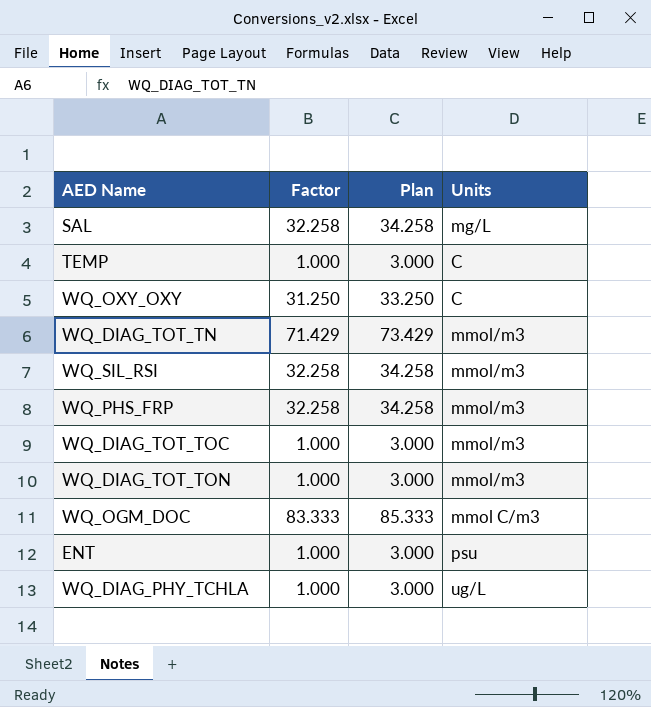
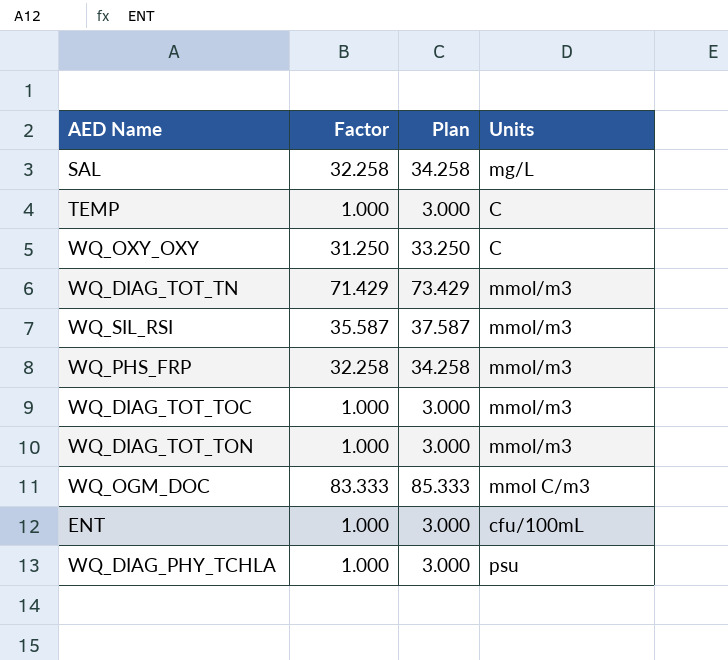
WQ_SIL_RSI | Factor: 32.258 -> 35.587
WQ_SIL_RSI | Plan: 34.258 -> 37.587
ENT | Units: psu -> cfu/100mL
WQ_DIAG_PHY_TCHLA | Units: ug/L -> psu

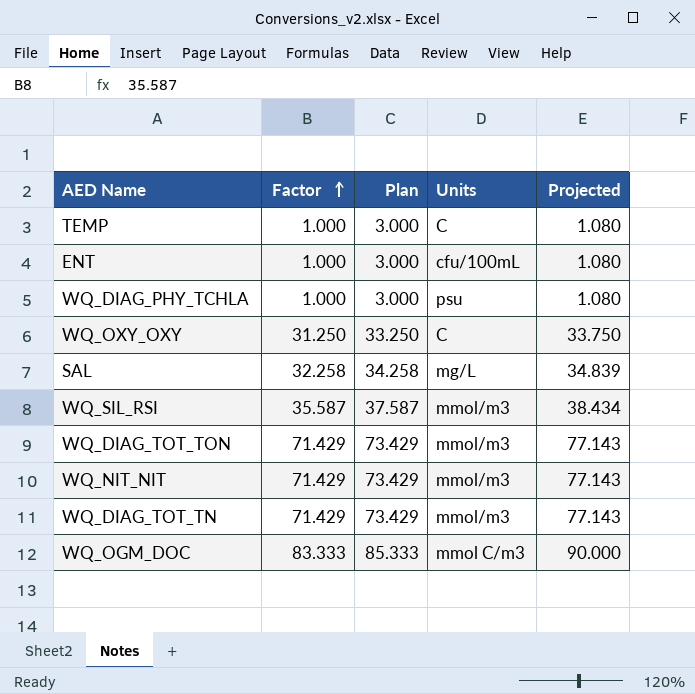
row order: none -> Factor ascending
column Projected | formula: none -> [Factor] * 1.08
row WQ_PHS_FRP: 32.258 | 34.258 | mmol/m3 -> none
row WQ_DIAG_TOT_TOC: 1.000 | 3.000 | mmol/m3 -> none
WQ_DIAG_TOT_TON | Factor: 1.000 -> 71.429
WQ_DIAG_TOT_TON | Plan: 3.000 -> 73.429
row WQ_NIT_NIT: none -> 71.429 | 73.429 | mmol/m3 | 77.143

